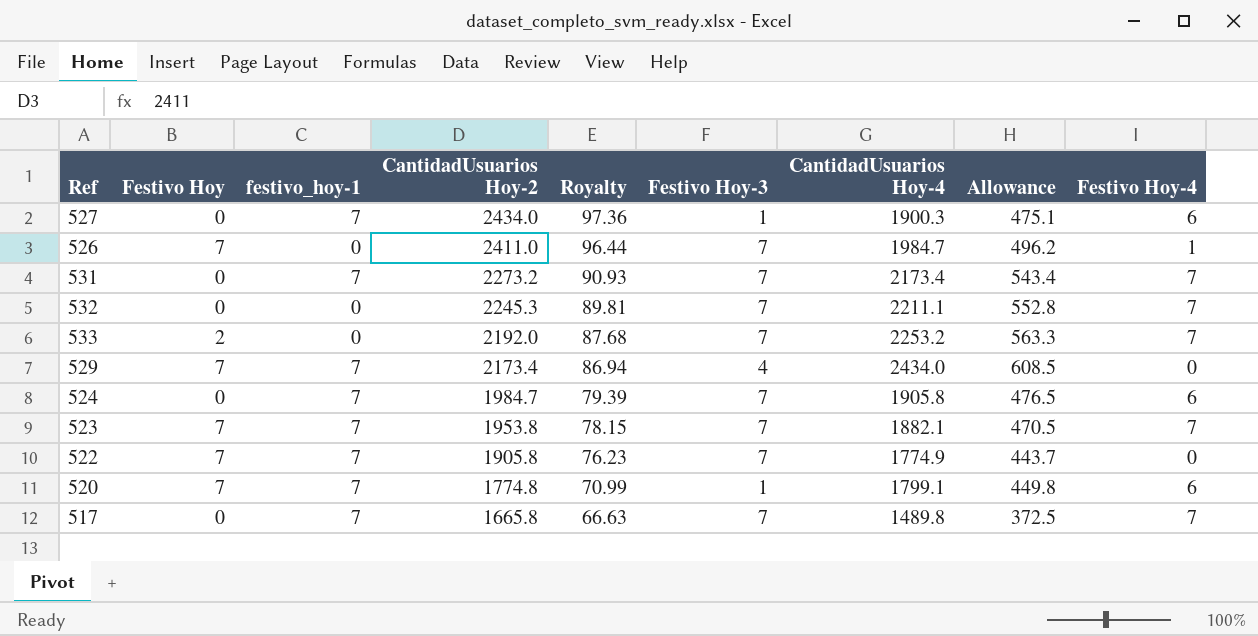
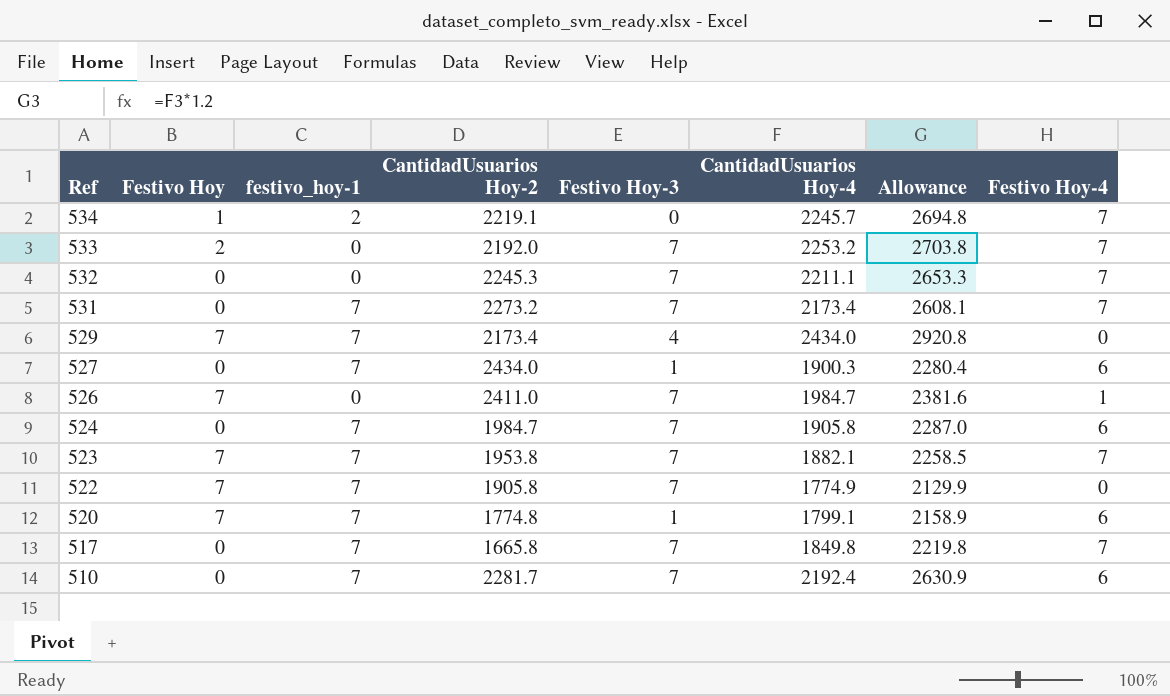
row order: CantidadUsuarios Hoy-2 descending -> Ref descending
column Royalty | formula: [CantidadUsuarios Hoy-2] * 0.04 -> none
column Allowance | formula: [CantidadUsuarios Hoy-4] * 0.25 -> [CantidadUsuarios Hoy-4] * 1.2
row 534: none -> 1 | 2 | 2219.1 | 0 | 2245.7 | 2694.8 | 7
517 | CantidadUsuarios Hoy-4: 1489.8 -> 1849.8
row 510: none -> 0 | 7 | 2281.7 | 7 | 2192.4 | 2630.9 | 6

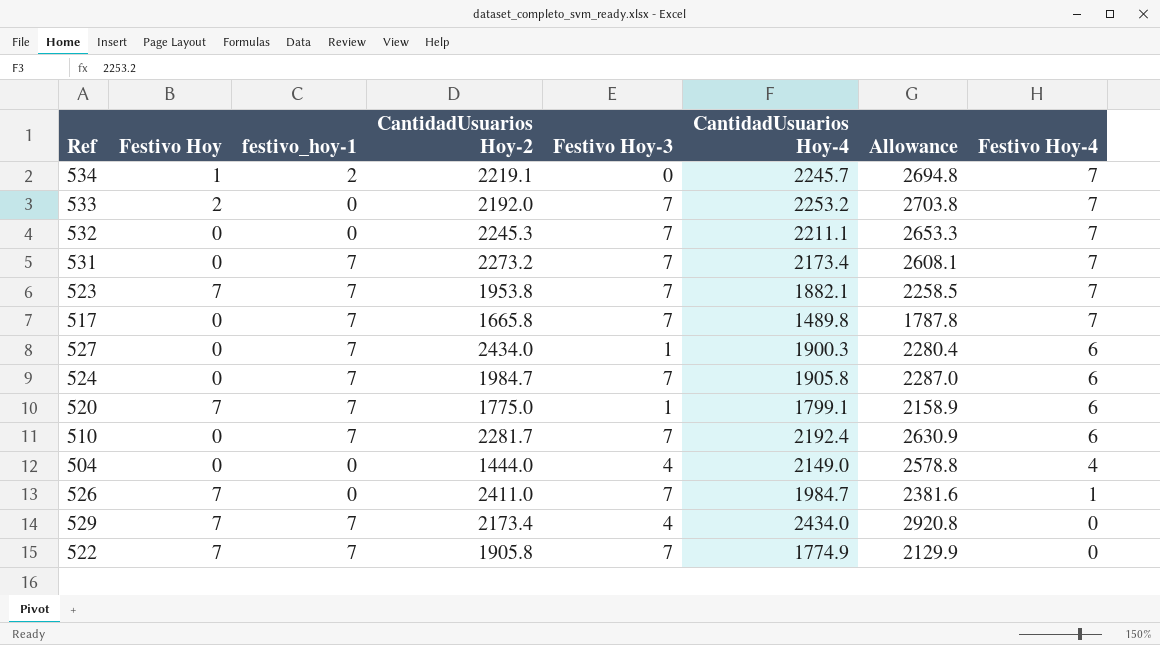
row order: Ref descending -> Festivo Hoy-4 descending
517 | CantidadUsuarios Hoy-4: 1849.8 -> 1489.8
517 | Allowance: 2219.8 -> 1787.8
520 | CantidadUsuarios Hoy-2: 1774.8 -> 1775.0
row 504: none -> 0 | 0 | 1444.0 | 4 | 2149.0 | 2578.8 | 4

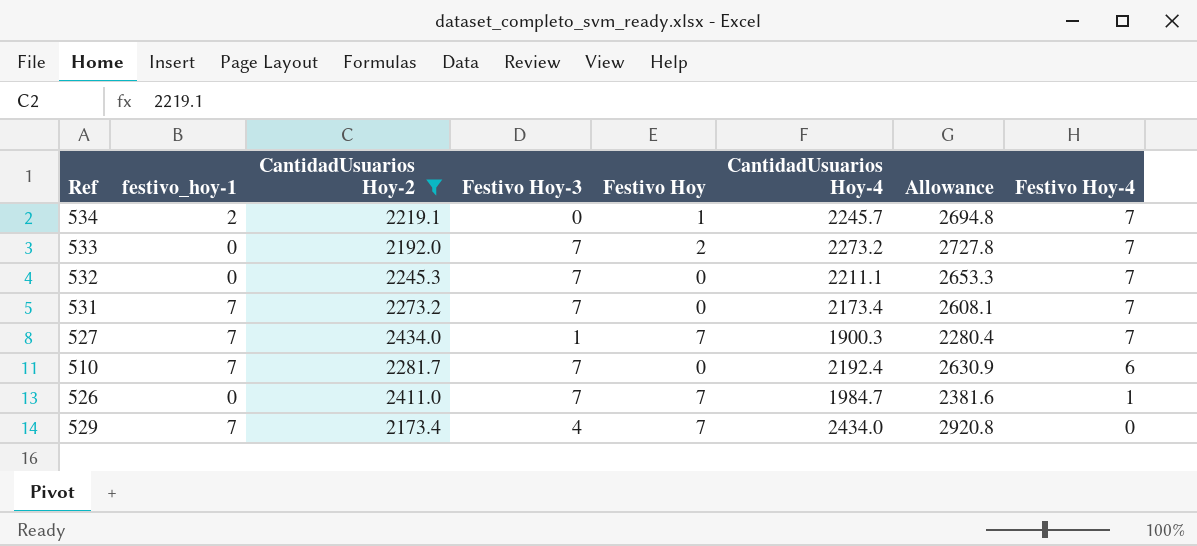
filter: none -> CantidadUsuarios Hoy-2 >= 2173.4
column Festivo Hoy | position: 2 -> 5
533 | CantidadUsuarios Hoy-4: 2253.2 -> 2273.2
533 | Allowance: 2703.8 -> 2727.8
527 | Festivo Hoy: 0 -> 7
527 | Festivo Hoy-4: 6 -> 7

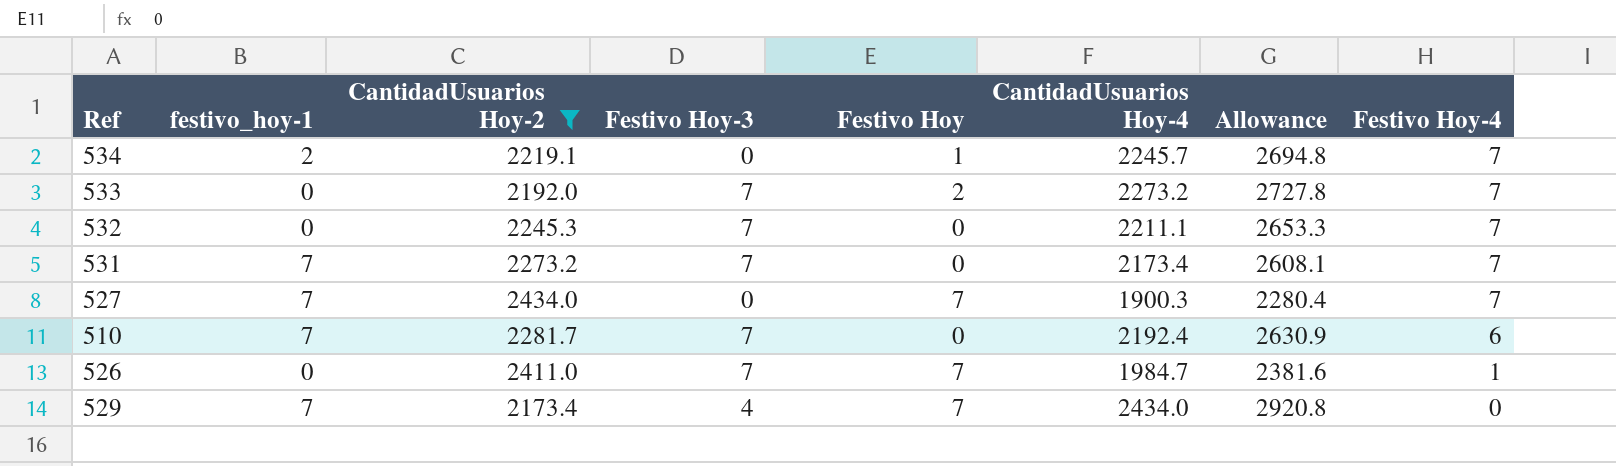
527 | Festivo Hoy-3: 1 -> 0

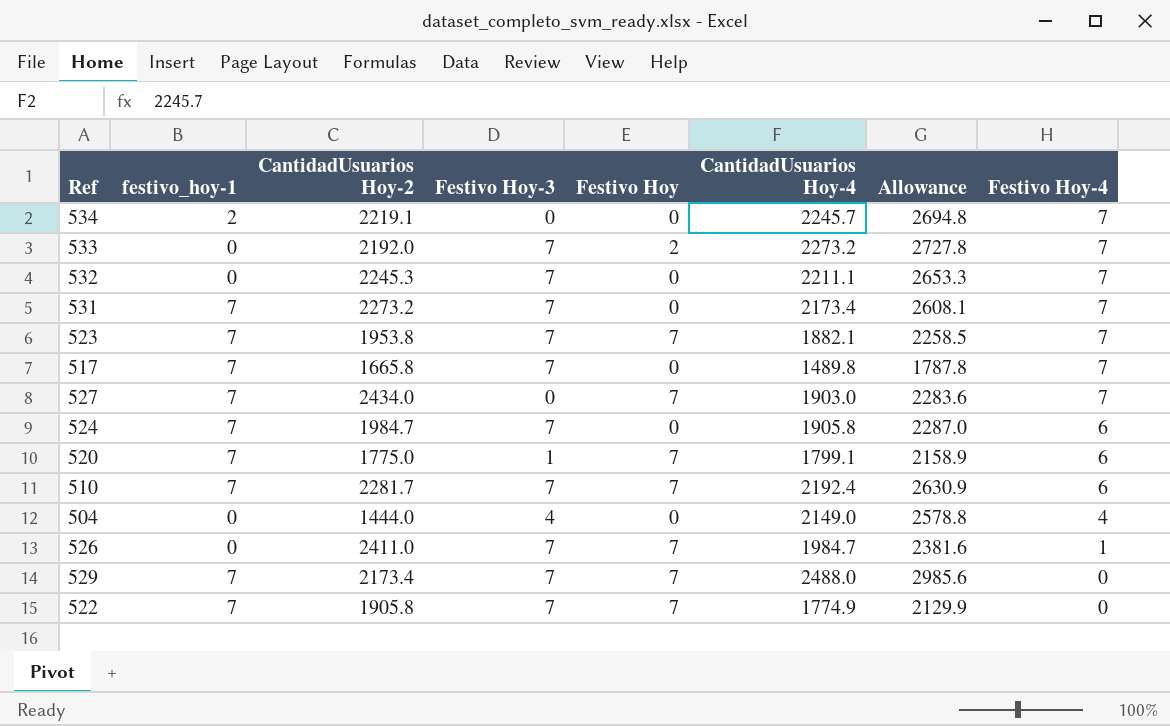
filter: CantidadUsuarios Hoy-2 >= 2173.4 -> none
534 | Festivo Hoy: 1 -> 0
527 | CantidadUsuarios Hoy-4: 1900.3 -> 1903.0
527 | Allowance: 2280.4 -> 2283.6
510 | Festivo Hoy: 0 -> 7
529 | Festivo Hoy-3: 4 -> 7
529 | CantidadUsuarios Hoy-4: 2434.0 -> 2488.0
529 | Allowance: 2920.8 -> 2985.6

